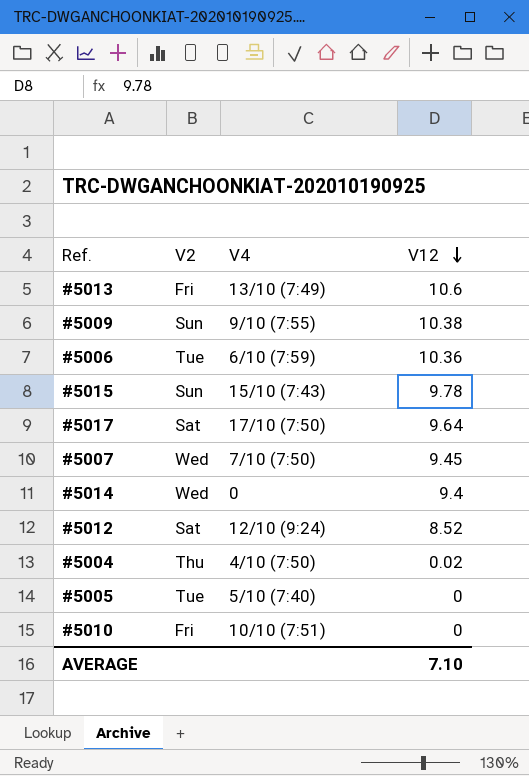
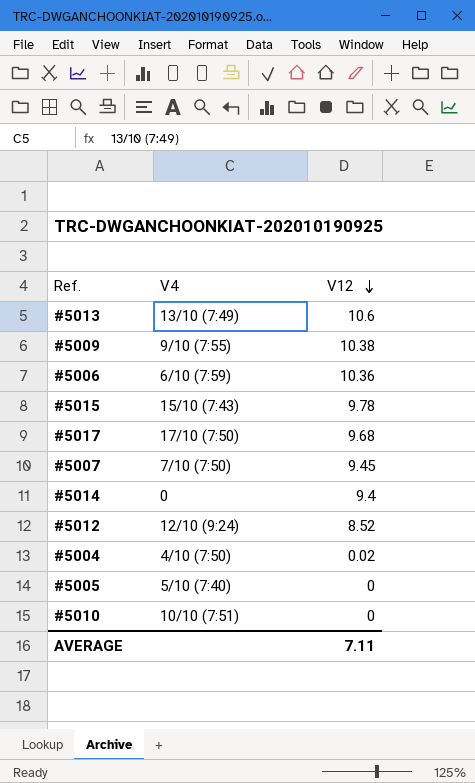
column V2 | position: 2 -> none
#5017 | V12: 9.64 -> 9.68
AVERAGE | V12: 7.10 -> 7.11

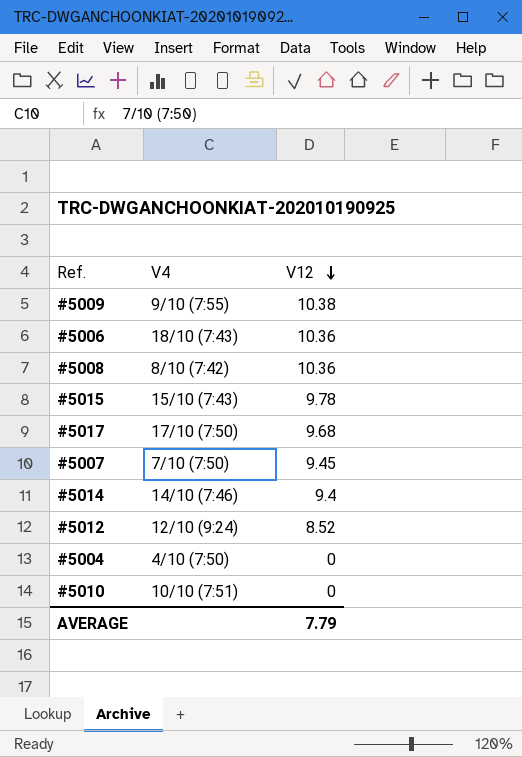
row #5013: 13/10 (7:49) | 10.6 -> none
row #5005: 5/10 (7:40) | 0 -> none
#5006 | V4: 6/10 (7:59) -> 18/10 (7:43)
row #5008: none -> 8/10 (7:42) | 10.36
#5014 | V4: 0 -> 14/10 (7:46)
#5004 | V12: 0.02 -> 0
AVERAGE | V12: 7.11 -> 7.79

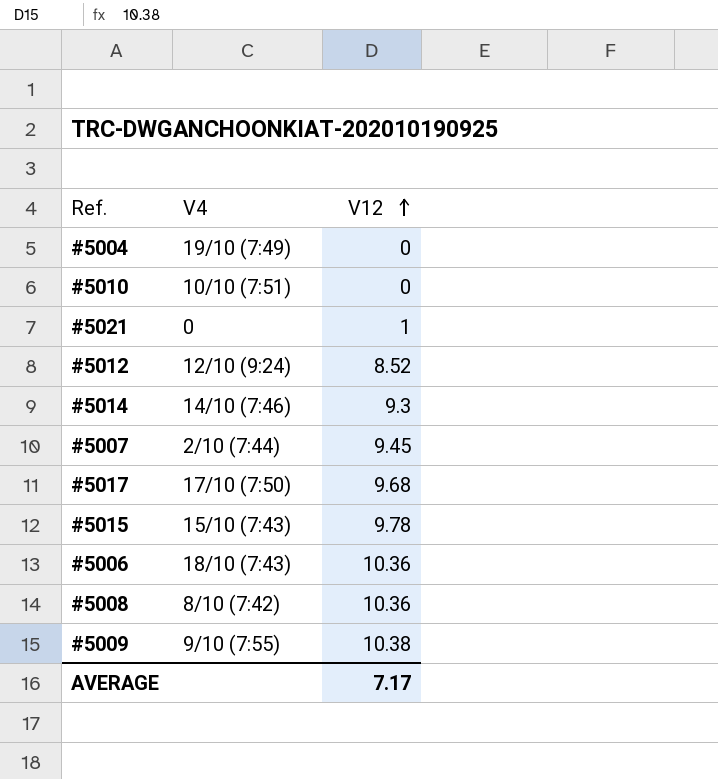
row order: V12 descending -> V12 ascending
#5004 | V4: 4/10 (7:50) -> 19/10 (7:49)
row #5021: none -> 0 | 1
#5014 | V12: 9.4 -> 9.3
#5007 | V4: 7/10 (7:50) -> 2/10 (7:44)
AVERAGE | V12: 7.79 -> 7.17

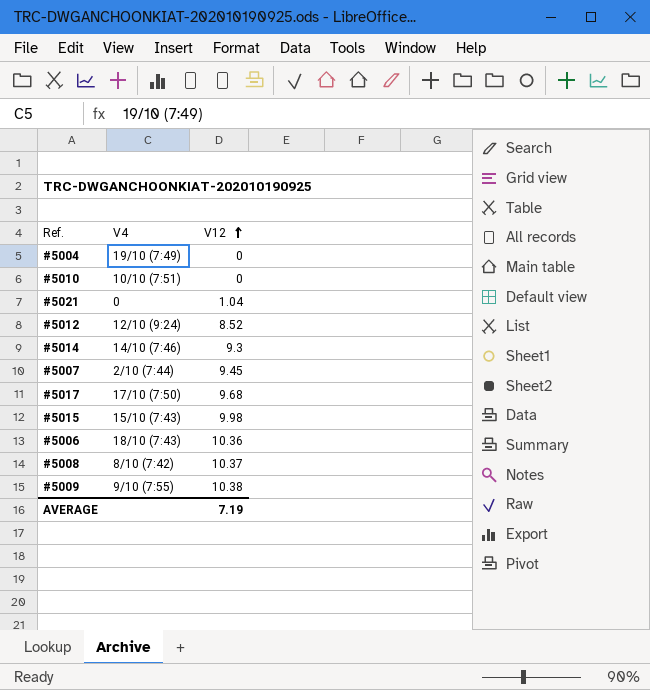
#5021 | V12: 1 -> 1.04
#5015 | V12: 9.78 -> 9.98
#5008 | V12: 10.36 -> 10.37
AVERAGE | V12: 7.17 -> 7.19

